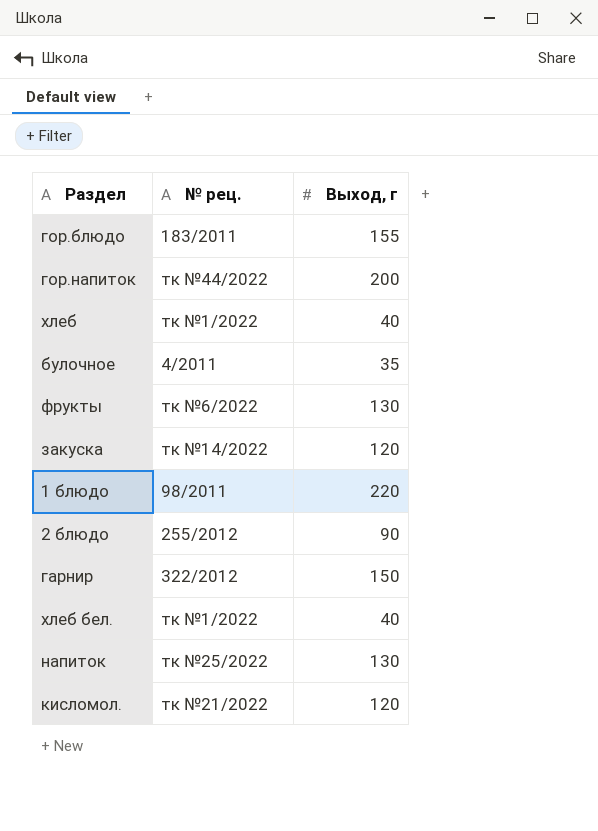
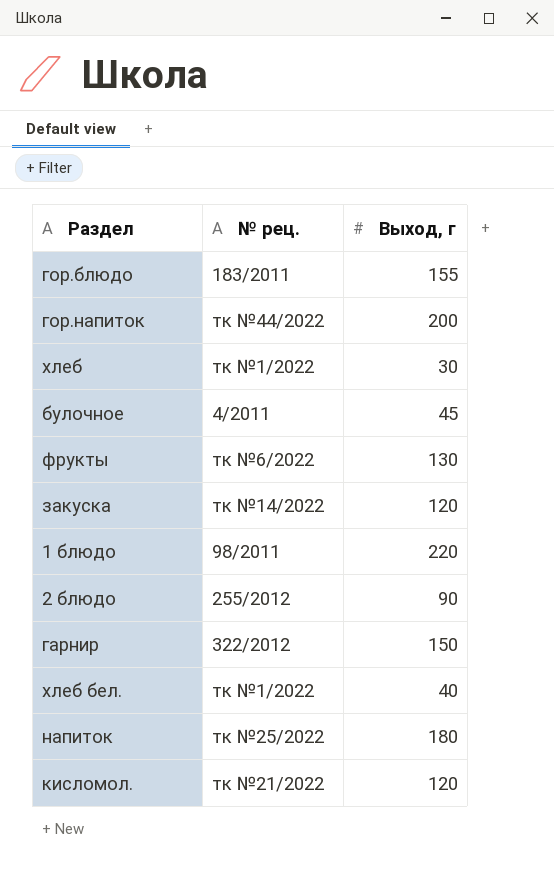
хлеб | Выход, г: 40 -> 30
булочное | Выход, г: 35 -> 45
напиток | Выход, г: 130 -> 180

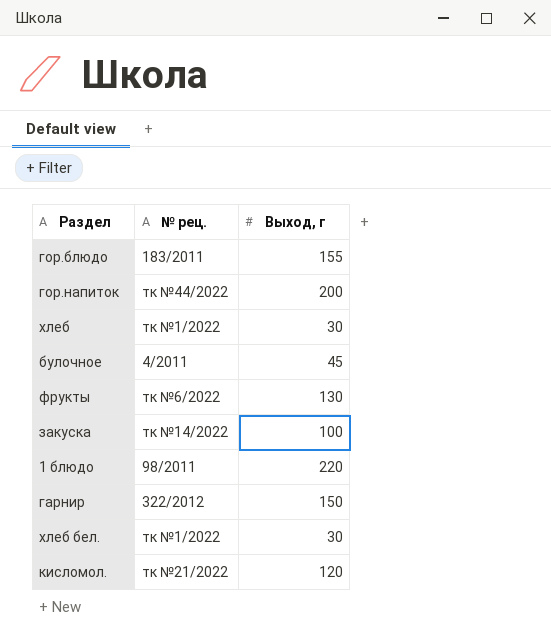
row 2 блюдо: 255/2012 | 90 -> none
row напиток: тк №25/2022 | 180 -> none
закуска | Выход, г: 120 -> 100
хлеб бел. | Выход, г: 40 -> 30

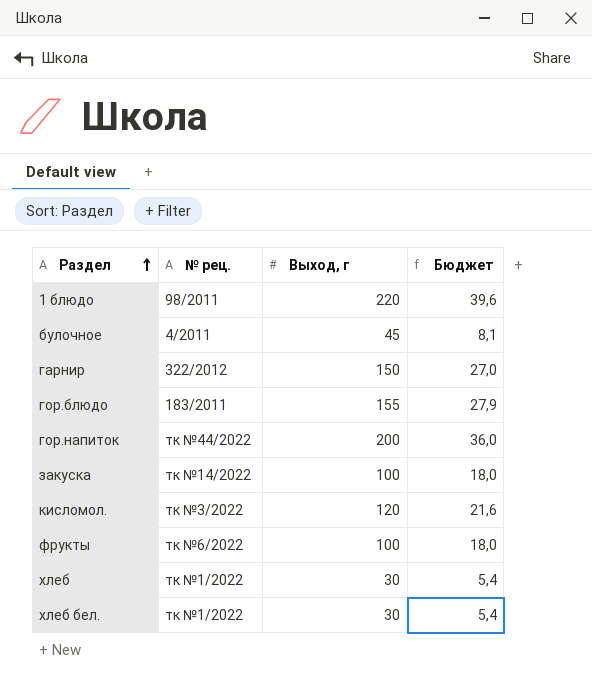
row order: none -> Раздел ascending
column Бюджет | formula: none -> [Выход, г] * 0,18
кисломол. | № рец.: тк №21/2022 -> тк №3/2022
фрукты | Выход, г: 130 -> 100

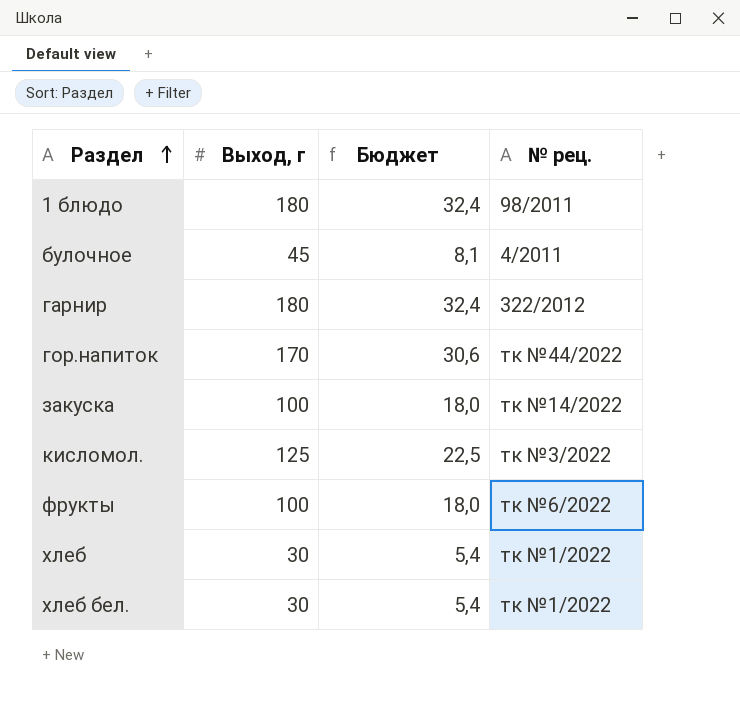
column № рец. | position: 2 -> 4
row гор.блюдо: 183/2011 | 155 | 27,9 -> none
1 блюдо | Выход, г: 220 -> 180
1 блюдо | Бюджет: 39,6 -> 32,4
гарнир | Выход, г: 150 -> 180
гарнир | Бюджет: 27,0 -> 32,4
гор.напиток | Выход, г: 200 -> 170
гор.напиток | Бюджет: 36,0 -> 30,6
кисломол. | Выход, г: 120 -> 125
кисломол. | Бюджет: 21,6 -> 22,5

